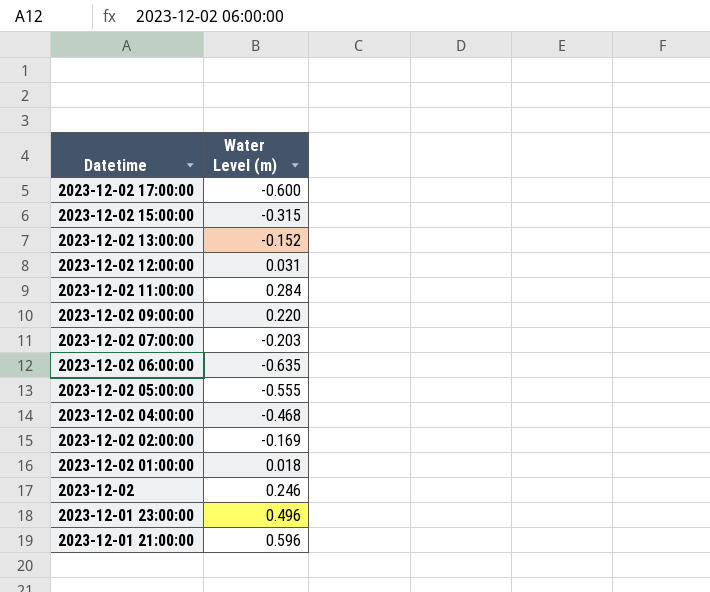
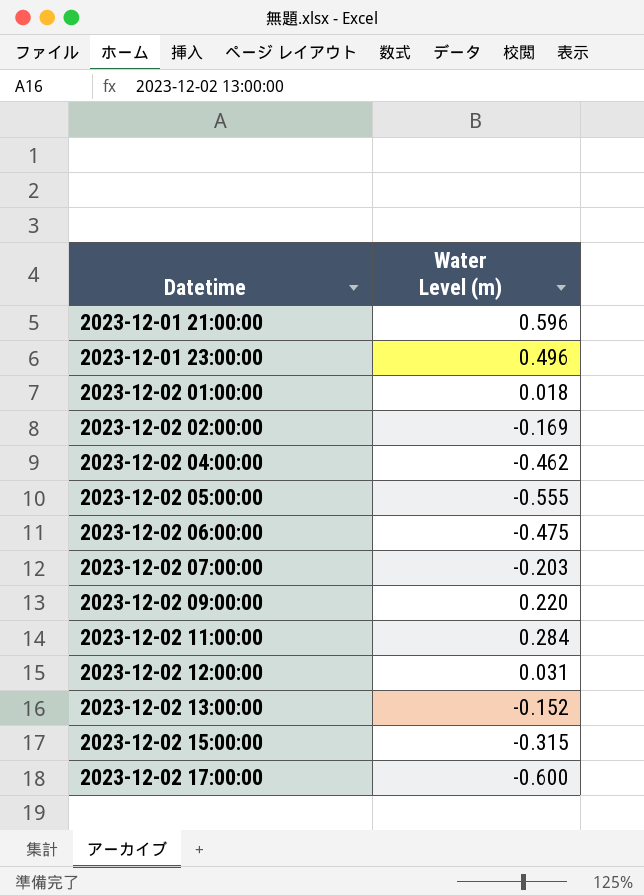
row order: Datetime descending -> Datetime ascending
row 2023-12-02: 0.246 -> none
2023-12-02 04:00:00 | Water Level (m): -0.468 -> -0.462
2023-12-02 06:00:00 | Water Level (m): -0.635 -> -0.475

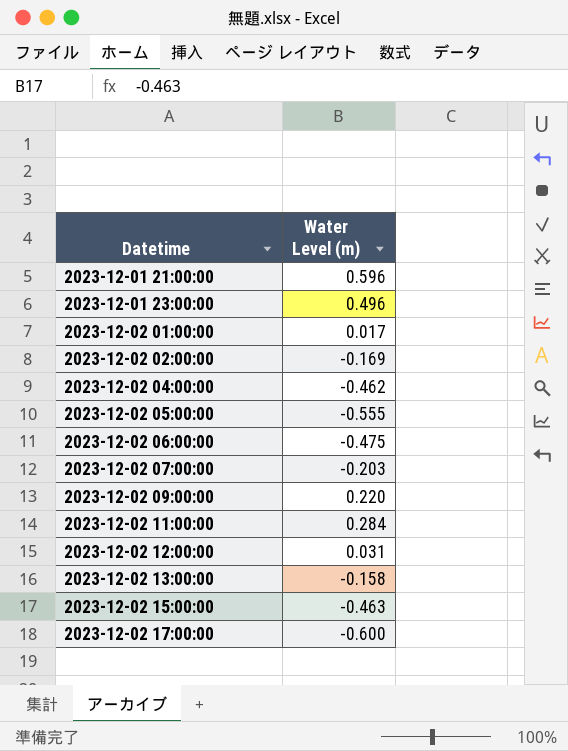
2023-12-02 01:00:00 | Water Level (m): 0.018 -> 0.017
2023-12-02 13:00:00 | Water Level (m): -0.152 -> -0.158
2023-12-02 15:00:00 | Water Level (m): -0.315 -> -0.463

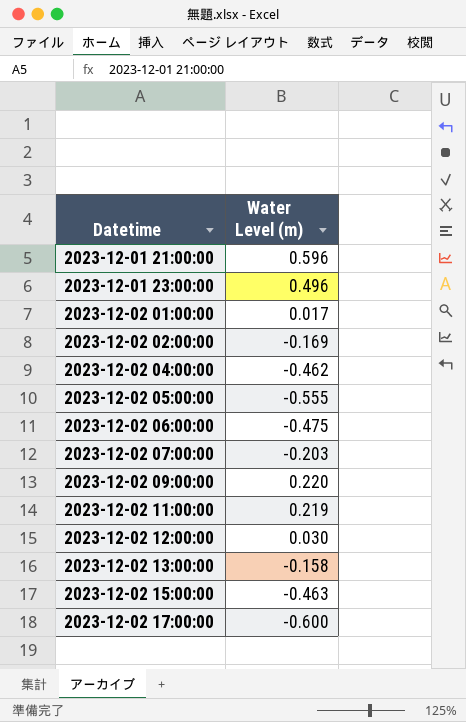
2023-12-02 11:00:00 | Water Level (m): 0.284 -> 0.219
2023-12-02 12:00:00 | Water Level (m): 0.031 -> 0.030

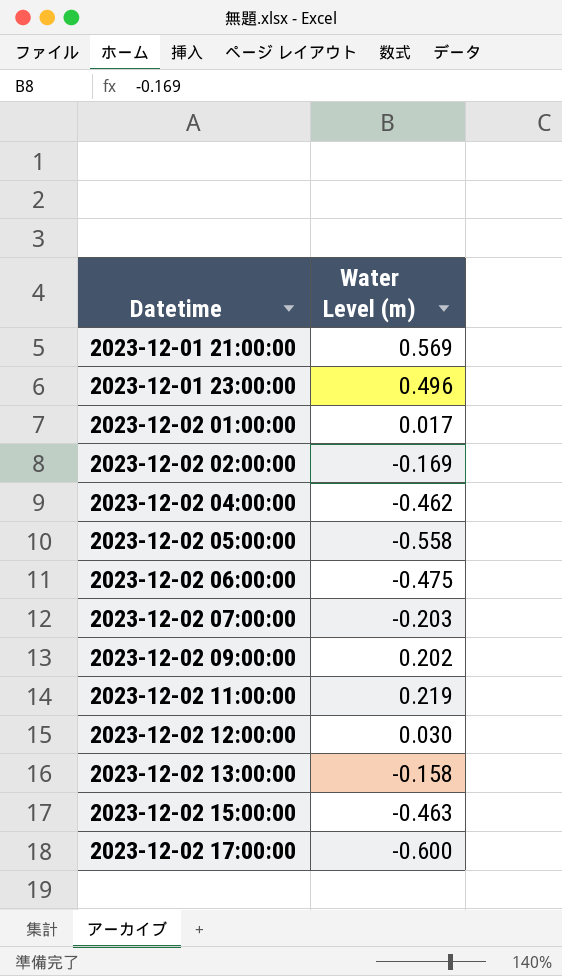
2023-12-01 21:00:00 | Water Level (m): 0.596 -> 0.569
2023-12-02 05:00:00 | Water Level (m): -0.555 -> -0.558
2023-12-02 09:00:00 | Water Level (m): 0.220 -> 0.202

